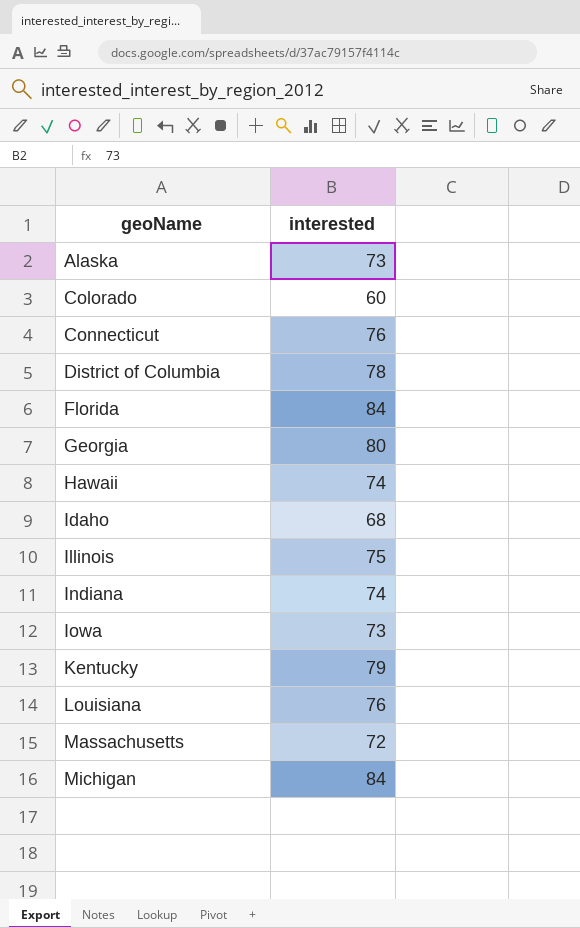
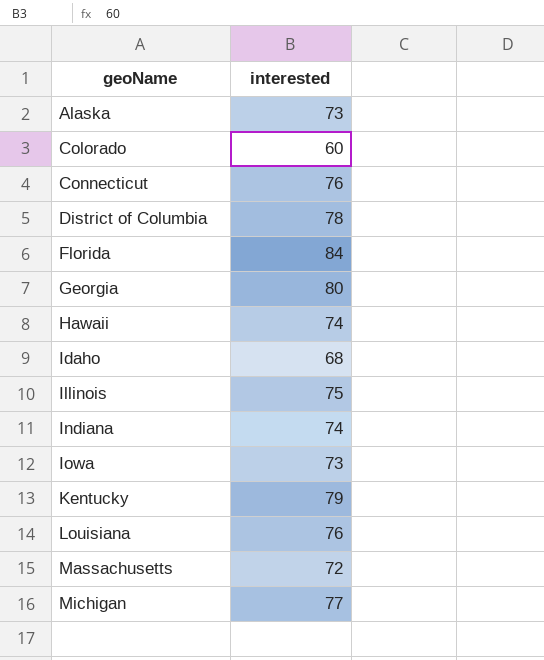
Michigan | interested: 84 -> 77

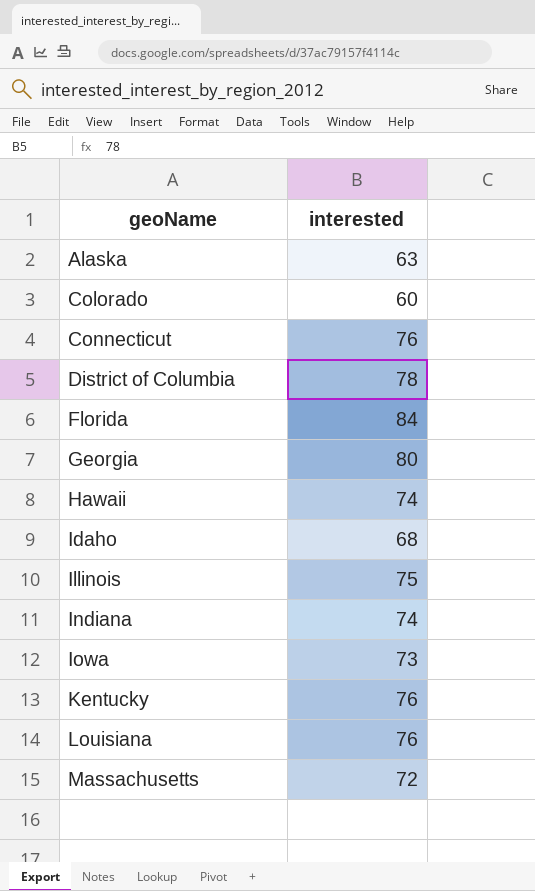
row Michigan: 77 -> none
Alaska | interested: 73 -> 63
Kentucky | interested: 79 -> 76

